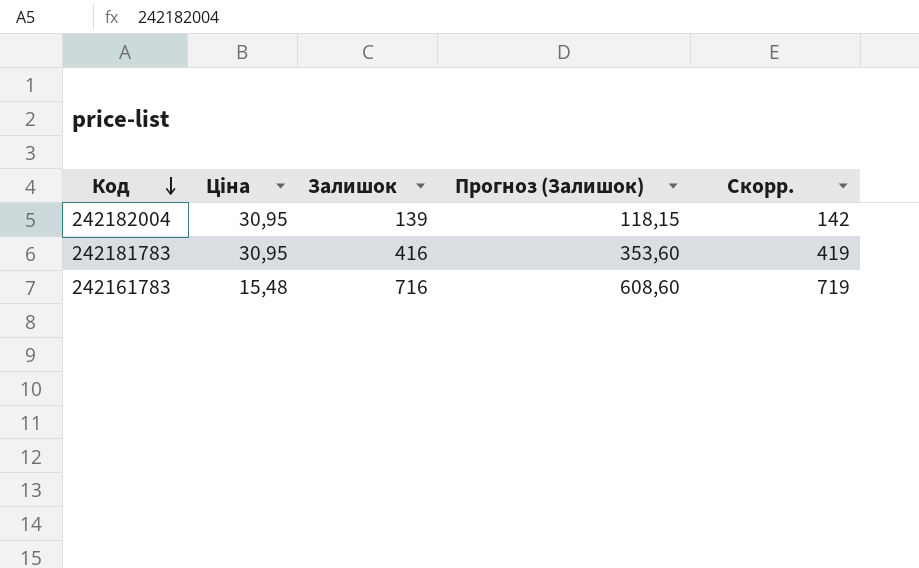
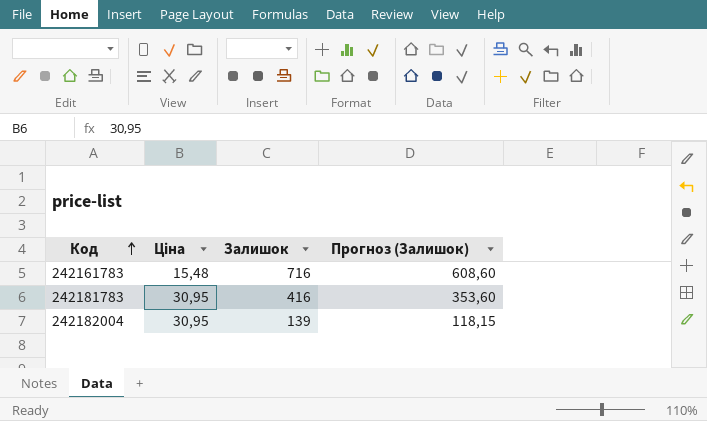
row order: Код descending -> Код ascending
column Скорр. | formula: [Залишок] + 3 -> none

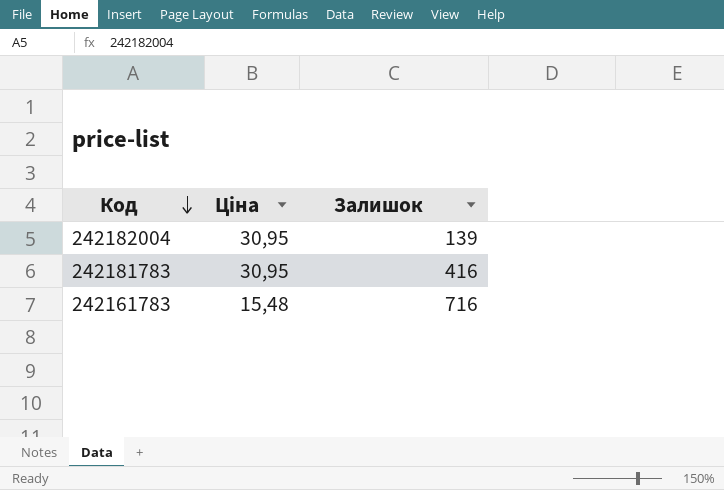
row order: Код ascending -> Код descending
column Прогноз (Залишок) | formula: [Залишок] * 0,85 -> none

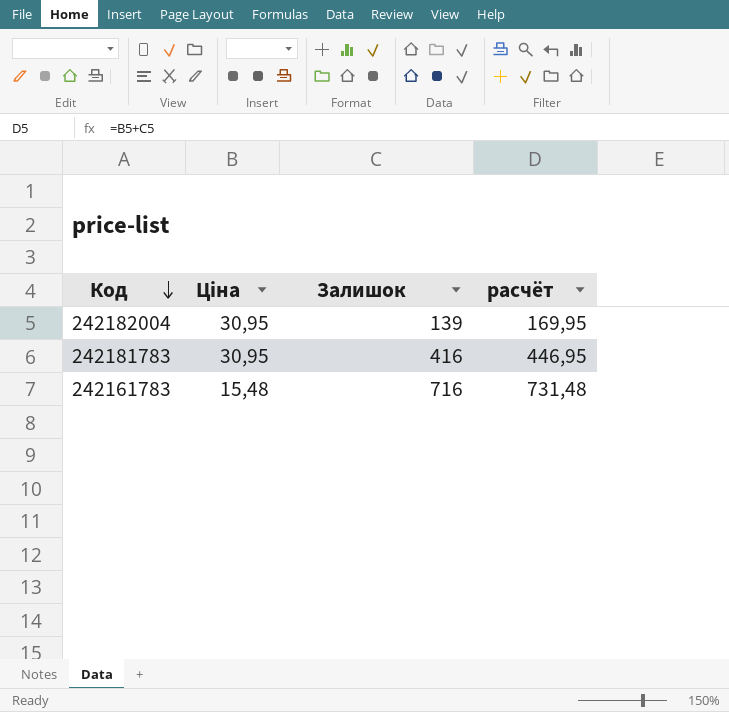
column расчёт | formula: none -> [Ціна] + [Залишок]

